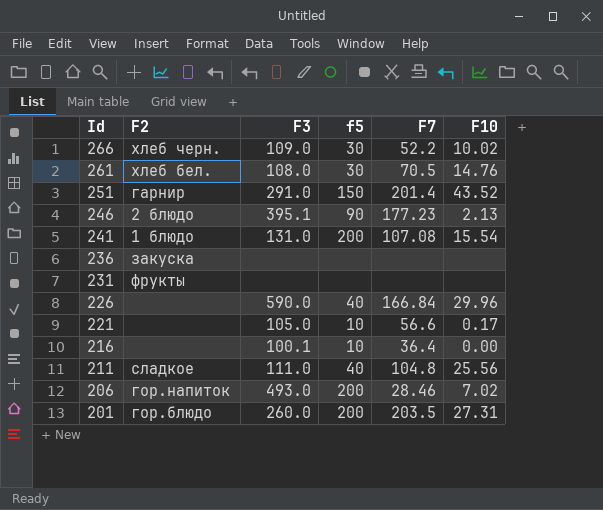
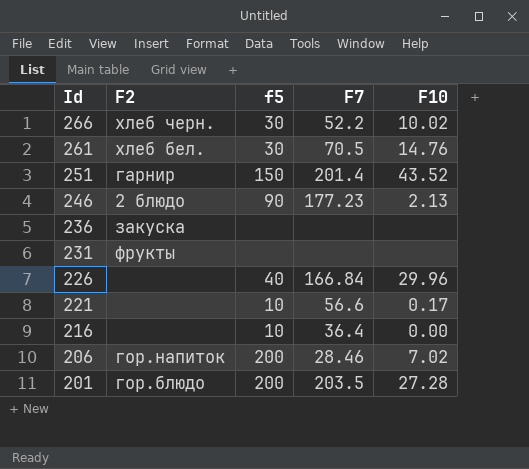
column F3 | position: 3 -> none
row 241: 1 блюдо | 131.0 | 200 | 107.08 | 15.54 -> none
row 211: сладкое | 111.0 | 40 | 104.8 | 25.56 -> none
201 | F10: 27.31 -> 27.28

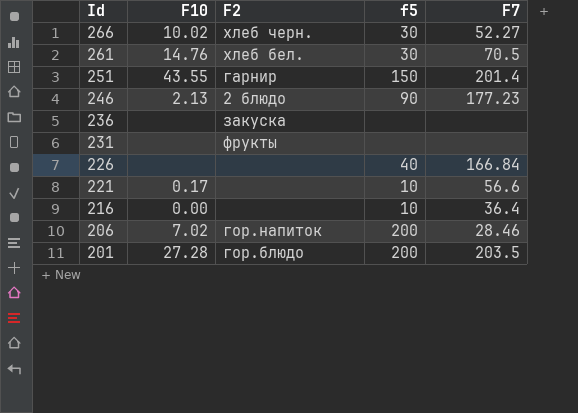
column F10 | position: 5 -> 2
266 | F7: 52.2 -> 52.27
251 | F10: 43.52 -> 43.55
226 | F10: 29.96 -> none

